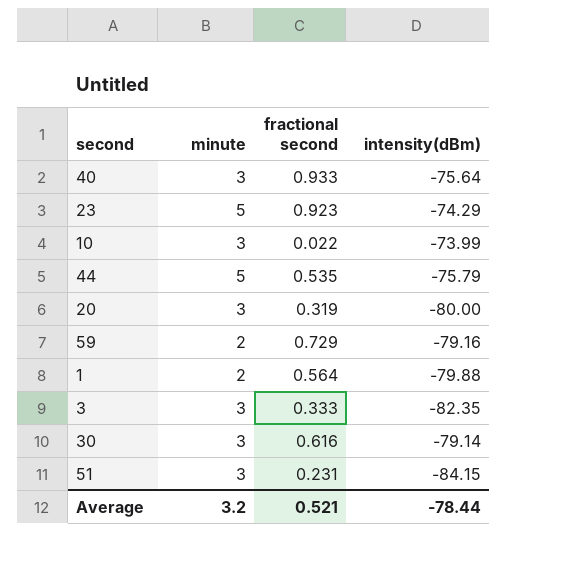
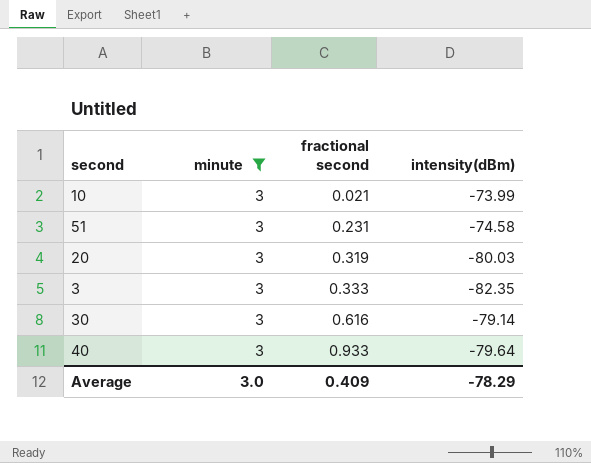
filter: none -> minute = 3
row order: none -> fractional second ascending
10 | fractional second: 0.022 -> 0.021
51 | intensity(dBm): -84.15 -> -74.58
20 | intensity(dBm): -80.00 -> -80.03
40 | intensity(dBm): -75.64 -> -79.64
Average | minute: 3.2 -> 3.0
Average | fractional second: 0.521 -> 0.409
Average | intensity(dBm): -78.44 -> -78.29

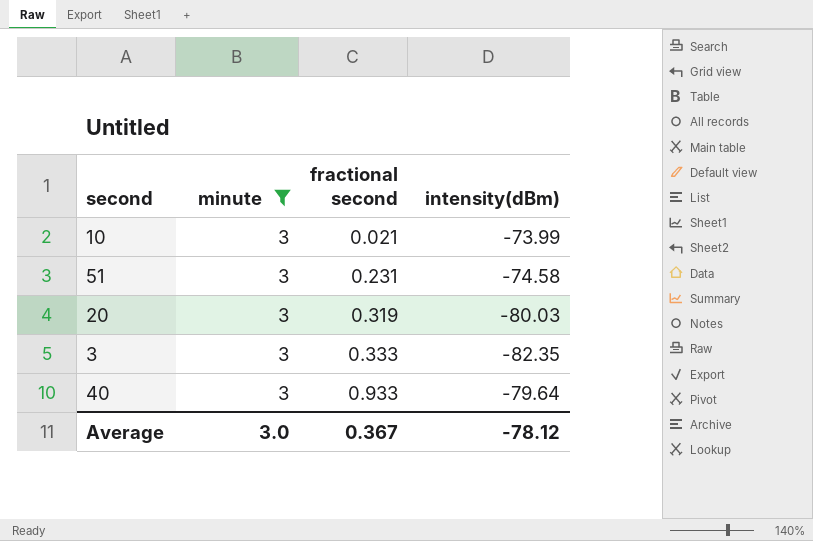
row 30: 3 | 0.616 | -79.14 -> none
Average | fractional second: 0.409 -> 0.367
Average | intensity(dBm): -78.29 -> -78.12

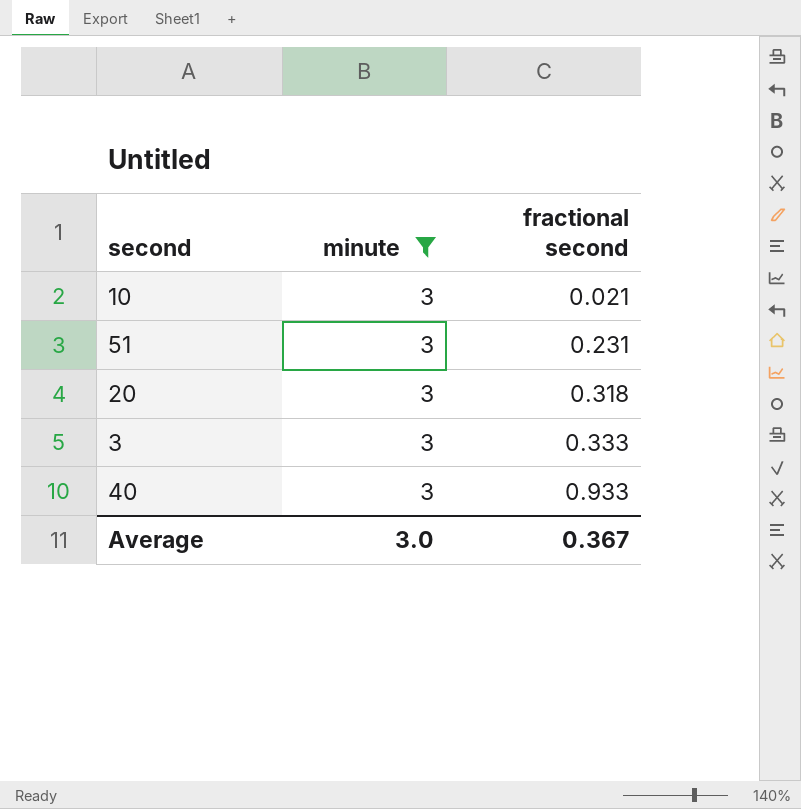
column intensity(dBm) | position: 4 -> none
20 | fractional second: 0.319 -> 0.318

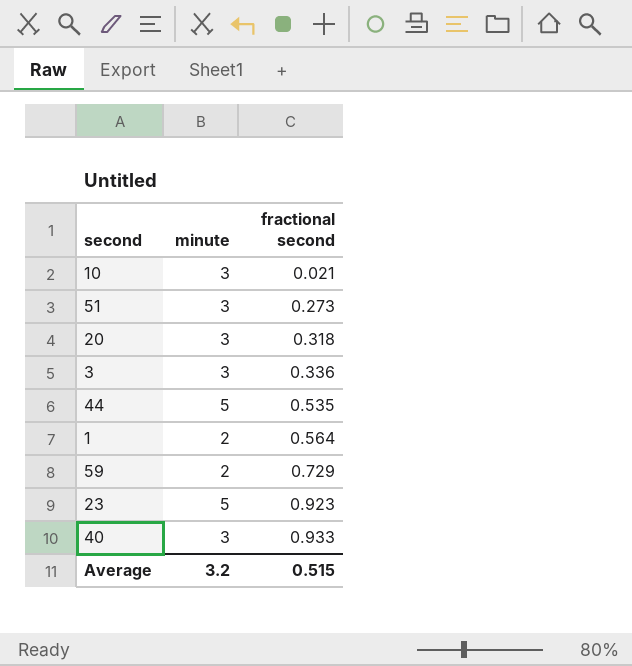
filter: minute = 3 -> none
51 | fractional second: 0.231 -> 0.273
3 | fractional second: 0.333 -> 0.336
Average | minute: 3.0 -> 3.2
Average | fractional second: 0.367 -> 0.515

